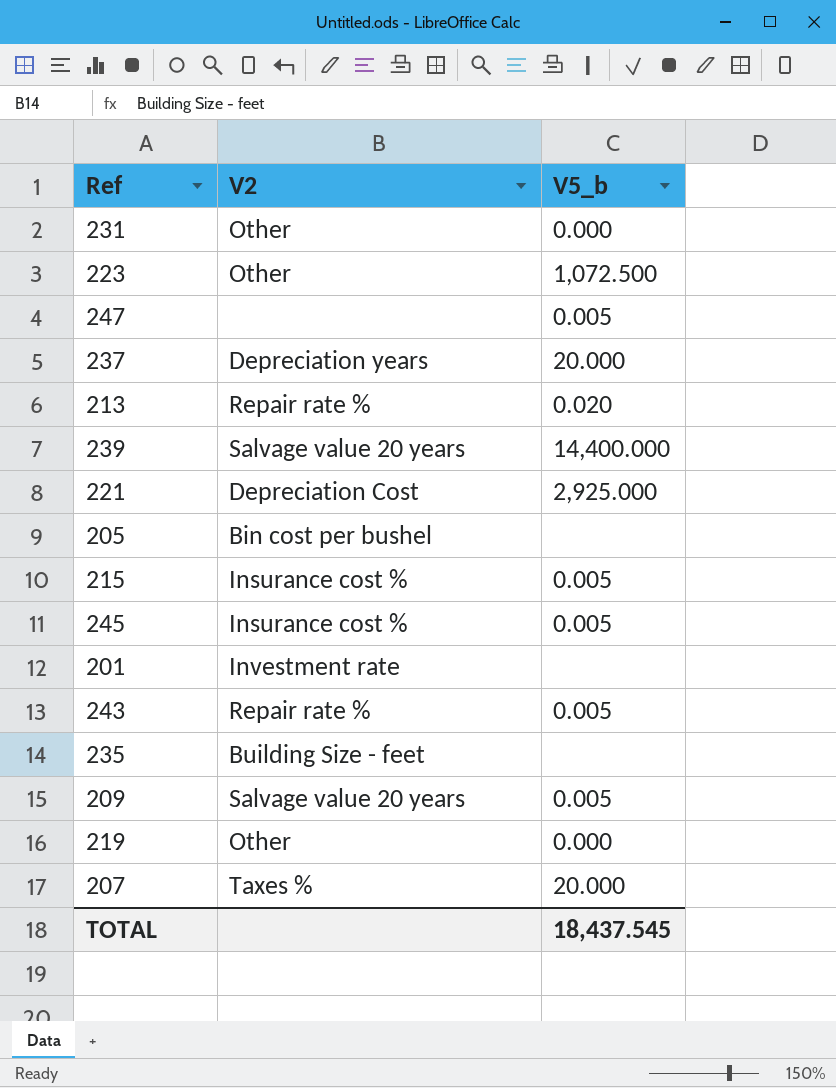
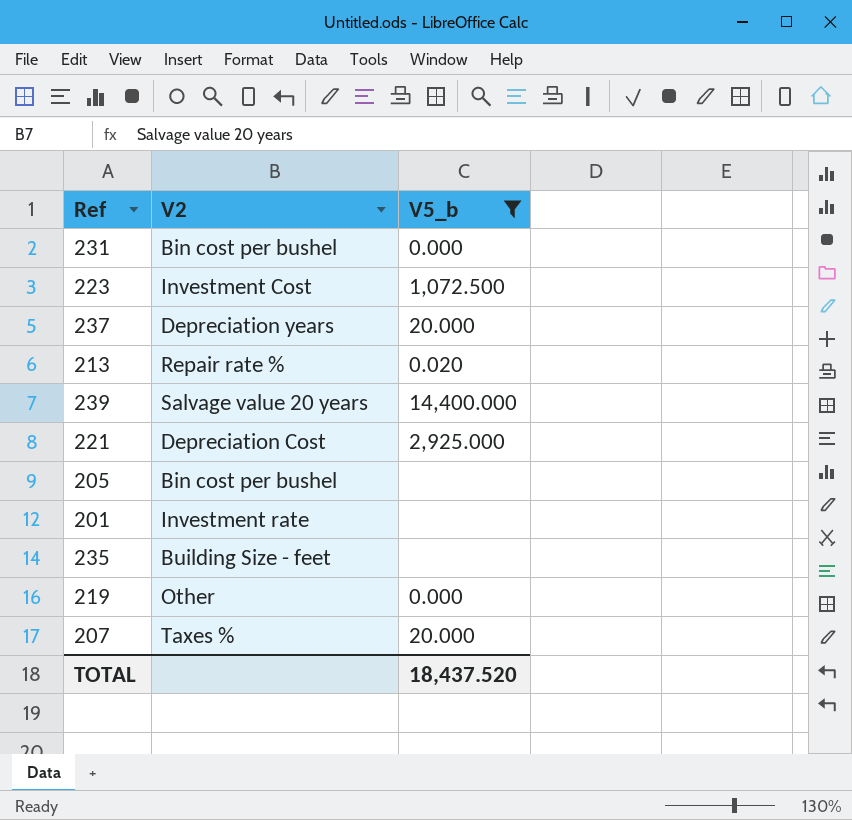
filter: none -> V5_b != 0.005
231 | V2: Other -> Bin cost per bushel
223 | V2: Other -> Investment Cost
TOTAL | V5_b: 18,437.545 -> 18,437.520

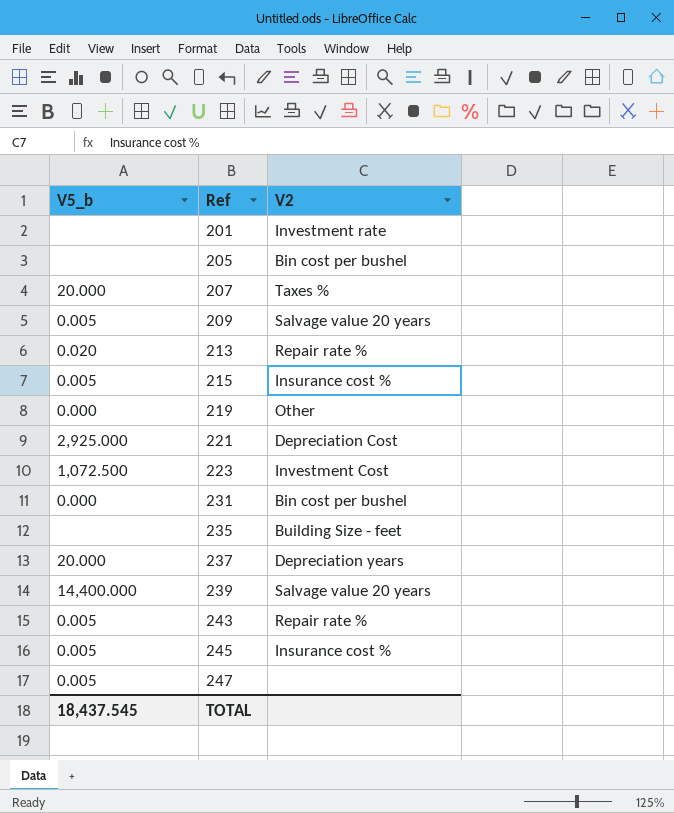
filter: V5_b != 0.005 -> none
row order: none -> Ref ascending
column V5_b | position: 3 -> 1
TOTAL | V5_b: 18,437.520 -> 18,437.545

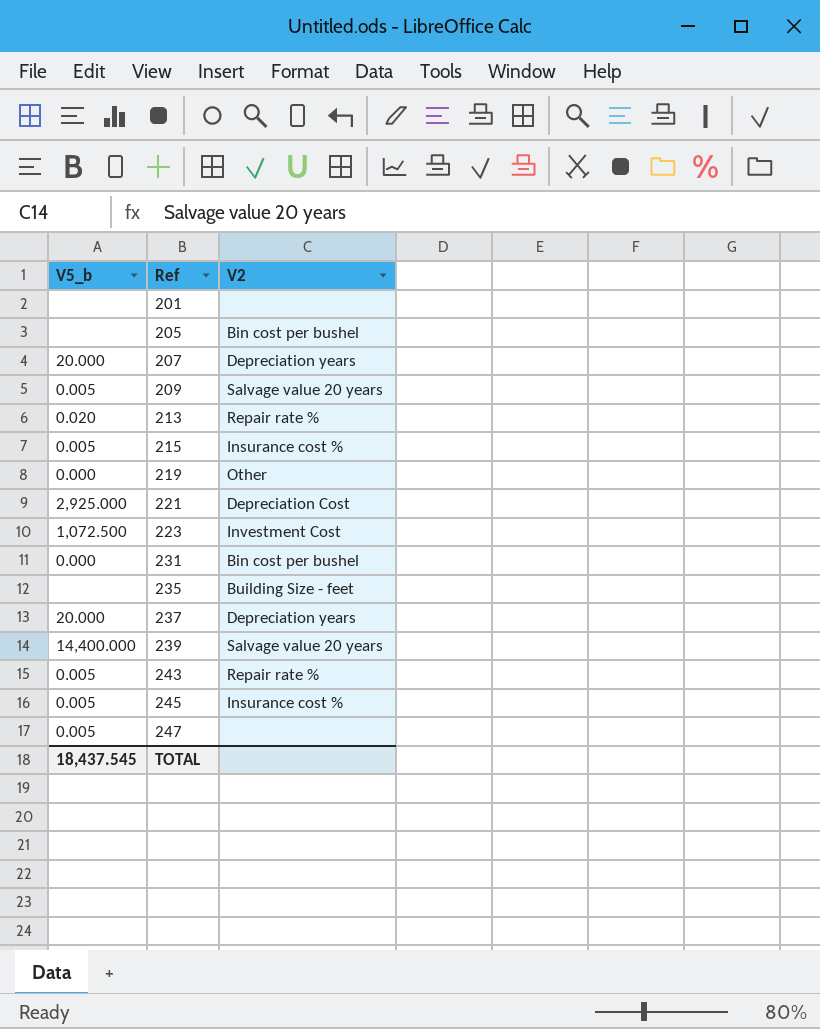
201 | V2: Investment rate -> none
207 | V2: Taxes % -> Depreciation years

